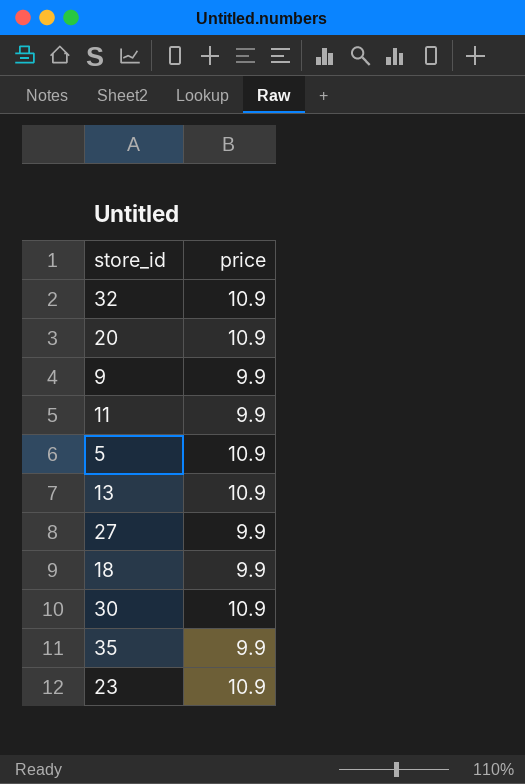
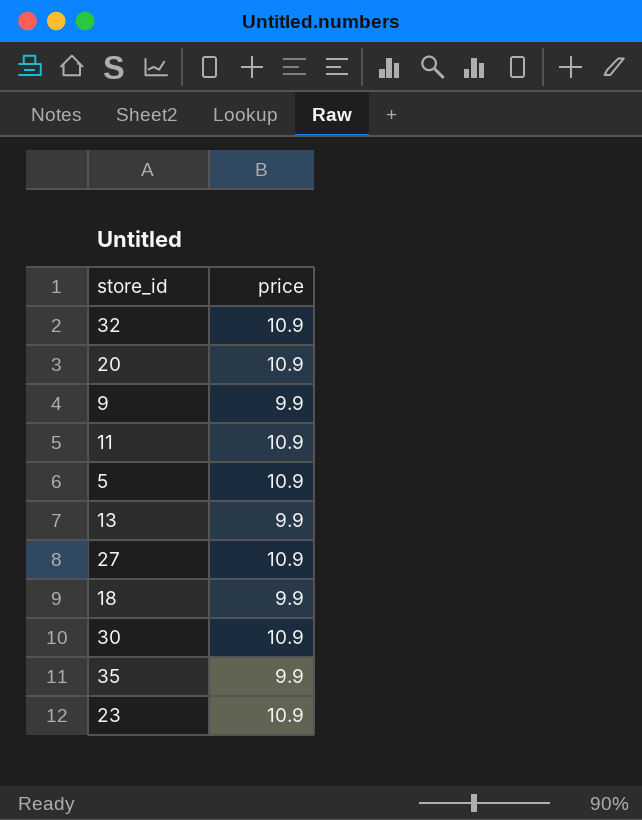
11 | price: 9.9 -> 10.9
13 | price: 10.9 -> 9.9
27 | price: 9.9 -> 10.9

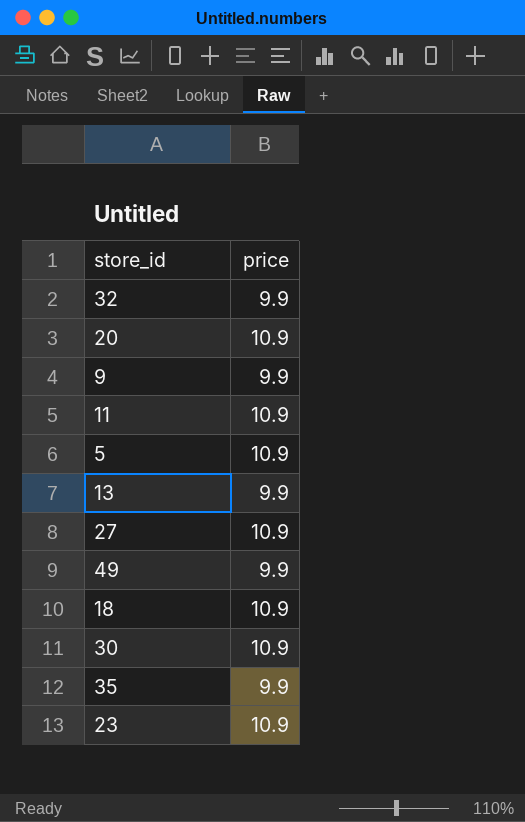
32 | price: 10.9 -> 9.9
row 49: none -> 9.9
18 | price: 9.9 -> 10.9

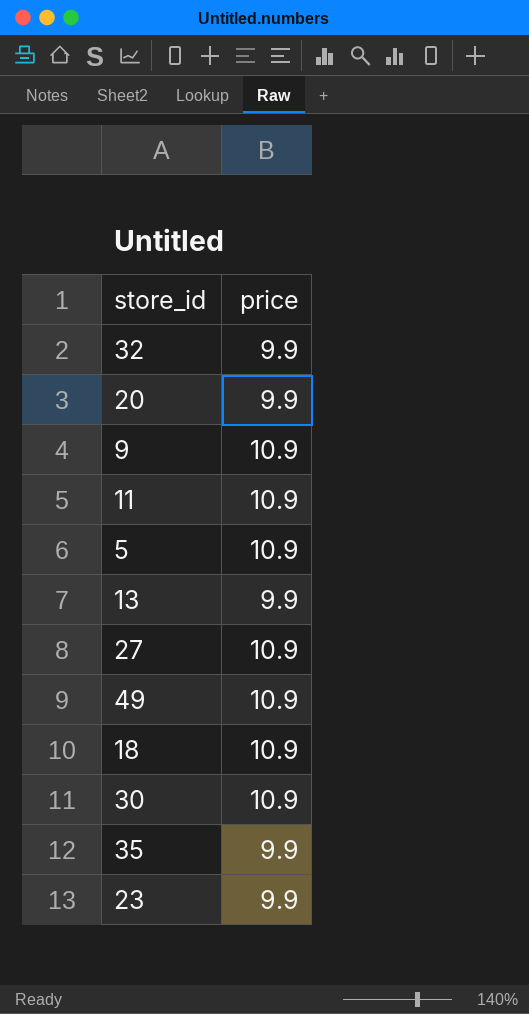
20 | price: 10.9 -> 9.9
9 | price: 9.9 -> 10.9
49 | price: 9.9 -> 10.9
23 | price: 10.9 -> 9.9

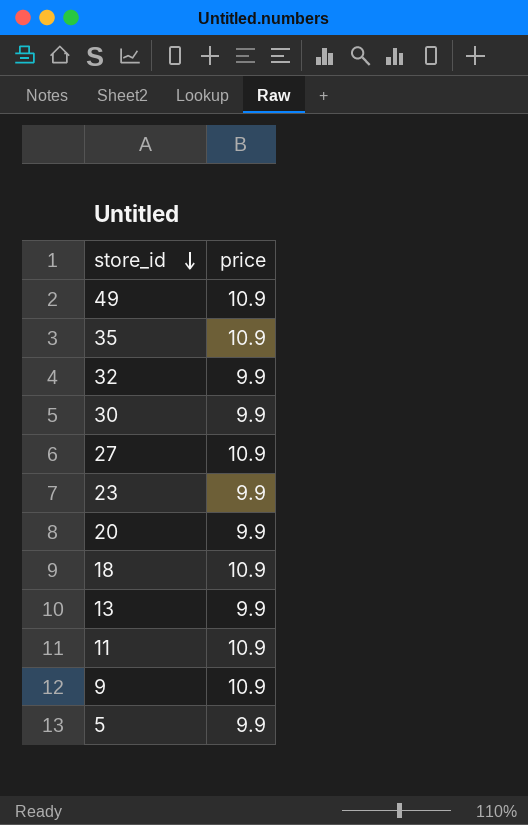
row order: none -> store_id descending
35 | price: 9.9 -> 10.9
30 | price: 10.9 -> 9.9
5 | price: 10.9 -> 9.9

